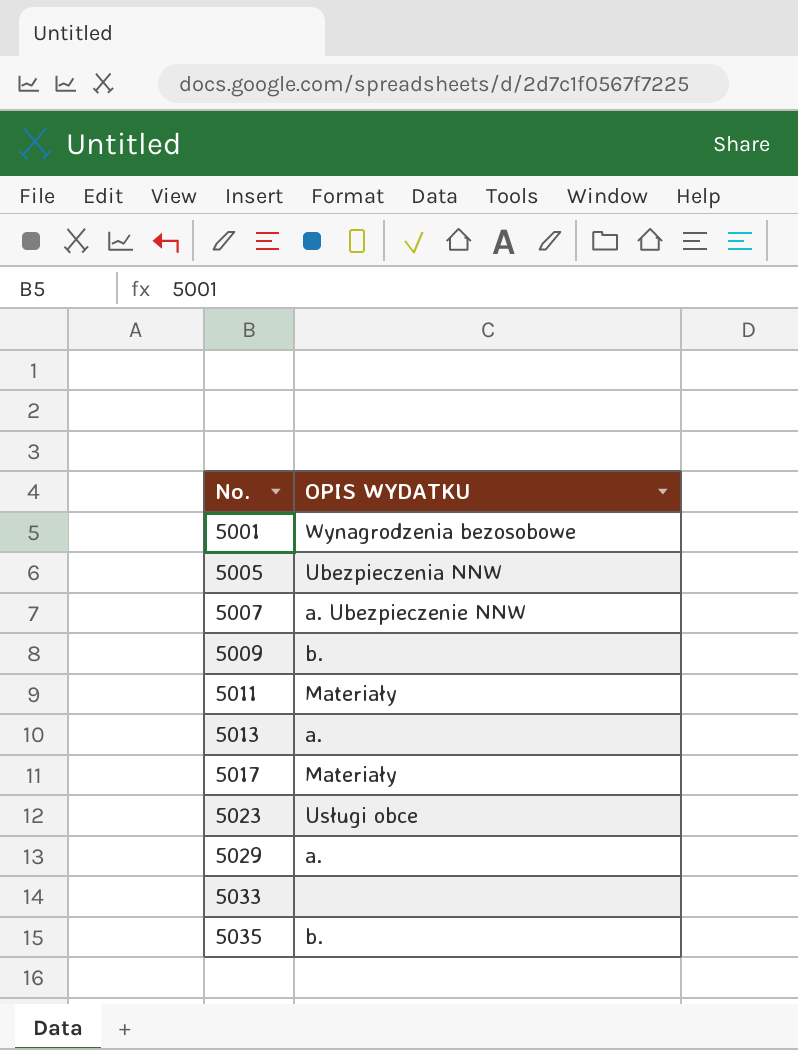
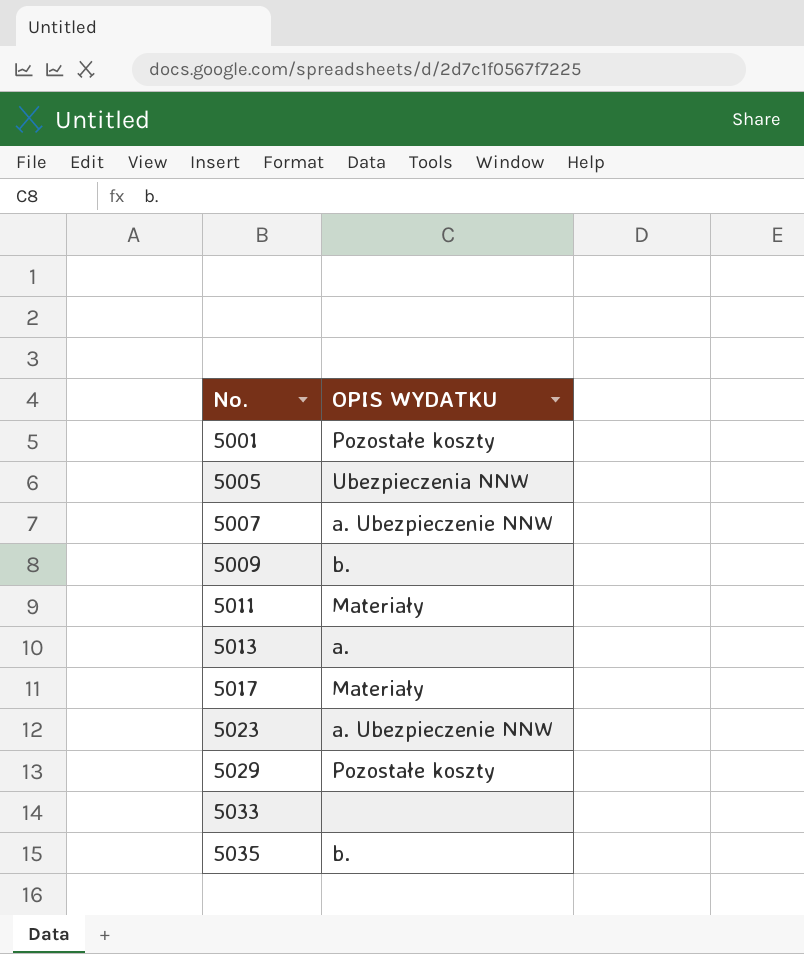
5001 | OPIS WYDATKU: Wynagrodzenia bezosobowe -> Pozostałe koszty
5023 | OPIS WYDATKU: Usługi obce -> a. Ubezpieczenie NNW
5029 | OPIS WYDATKU: a. -> Pozostałe koszty

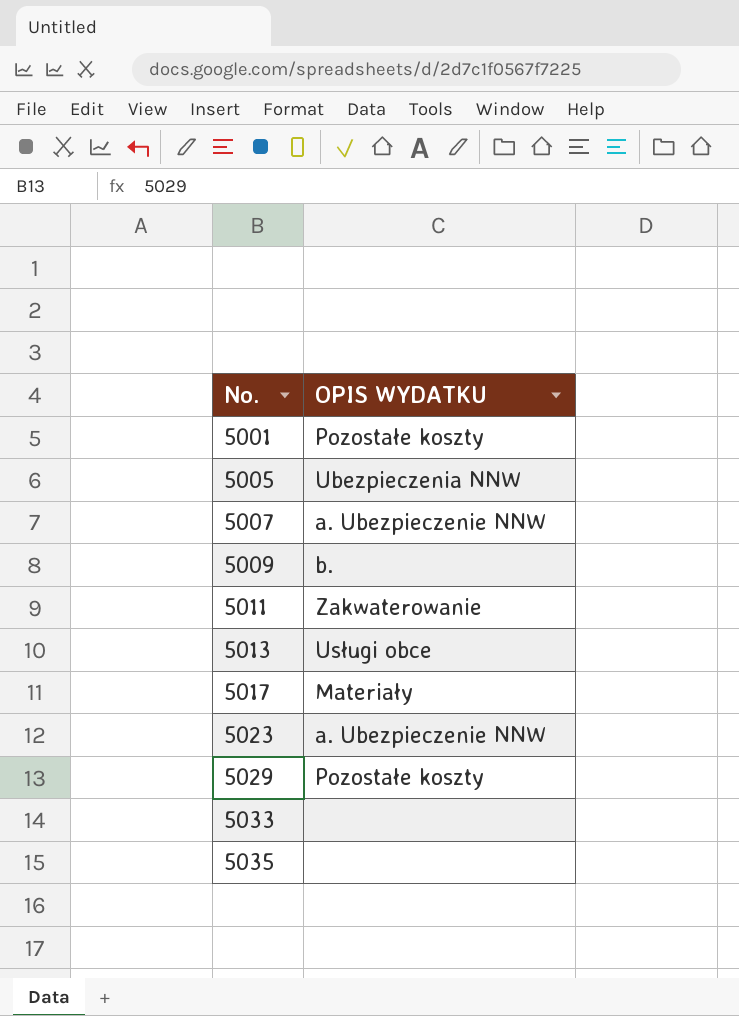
5011 | OPIS WYDATKU: Materiały -> Zakwaterowanie
5013 | OPIS WYDATKU: a. -> Usługi obce
5035 | OPIS WYDATKU: b. -> none

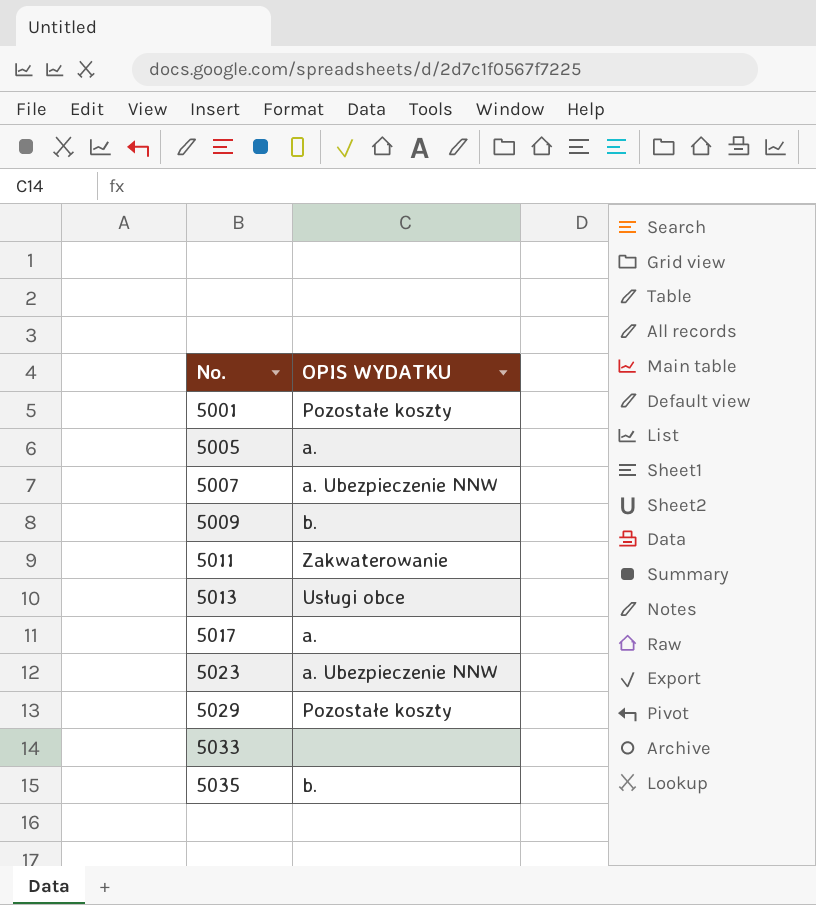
5005 | OPIS WYDATKU: Ubezpieczenia NNW -> a.
5017 | OPIS WYDATKU: Materiały -> a.
5035 | OPIS WYDATKU: none -> b.

